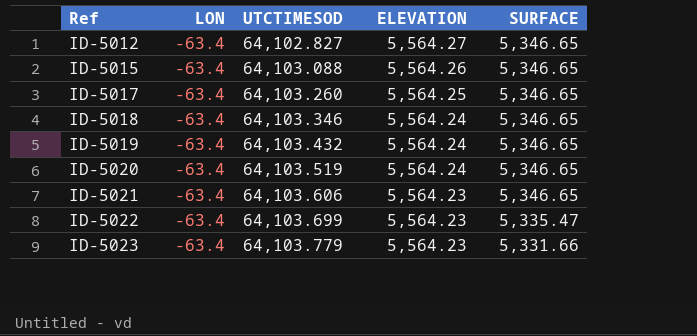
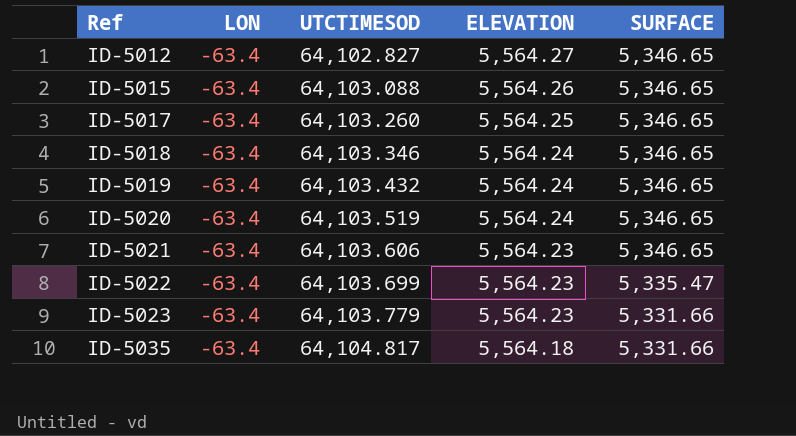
row ID-5035: none -> -63.4 | 64,104.817 | 5,564.18 | 5,331.66

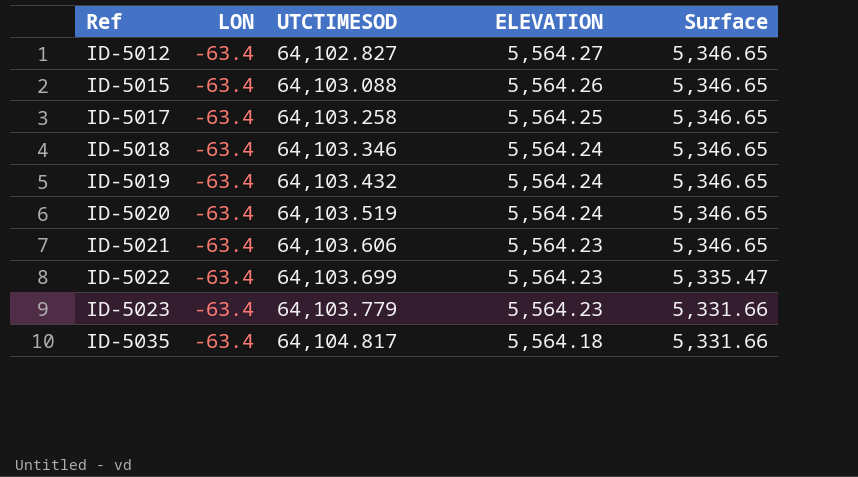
column name: SURFACE -> Surface
ID-5017 | UTCTIMESOD: 64,103.260 -> 64,103.258

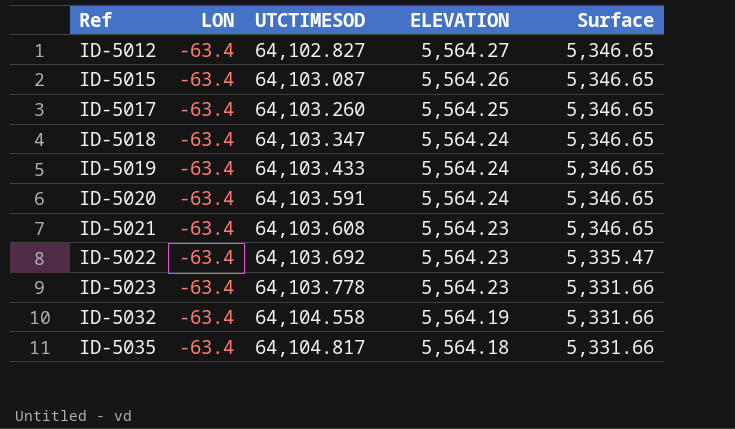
ID-5015 | UTCTIMESOD: 64,103.088 -> 64,103.087
ID-5017 | UTCTIMESOD: 64,103.258 -> 64,103.260
ID-5018 | UTCTIMESOD: 64,103.346 -> 64,103.347
ID-5019 | UTCTIMESOD: 64,103.432 -> 64,103.433
ID-5020 | UTCTIMESOD: 64,103.519 -> 64,103.591
ID-5021 | UTCTIMESOD: 64,103.606 -> 64,103.608
ID-5022 | UTCTIMESOD: 64,103.699 -> 64,103.692
ID-5023 | UTCTIMESOD: 64,103.779 -> 64,103.778
row ID-5032: none -> -63.4 | 64,104.558 | 5,564.19 | 5,331.66

